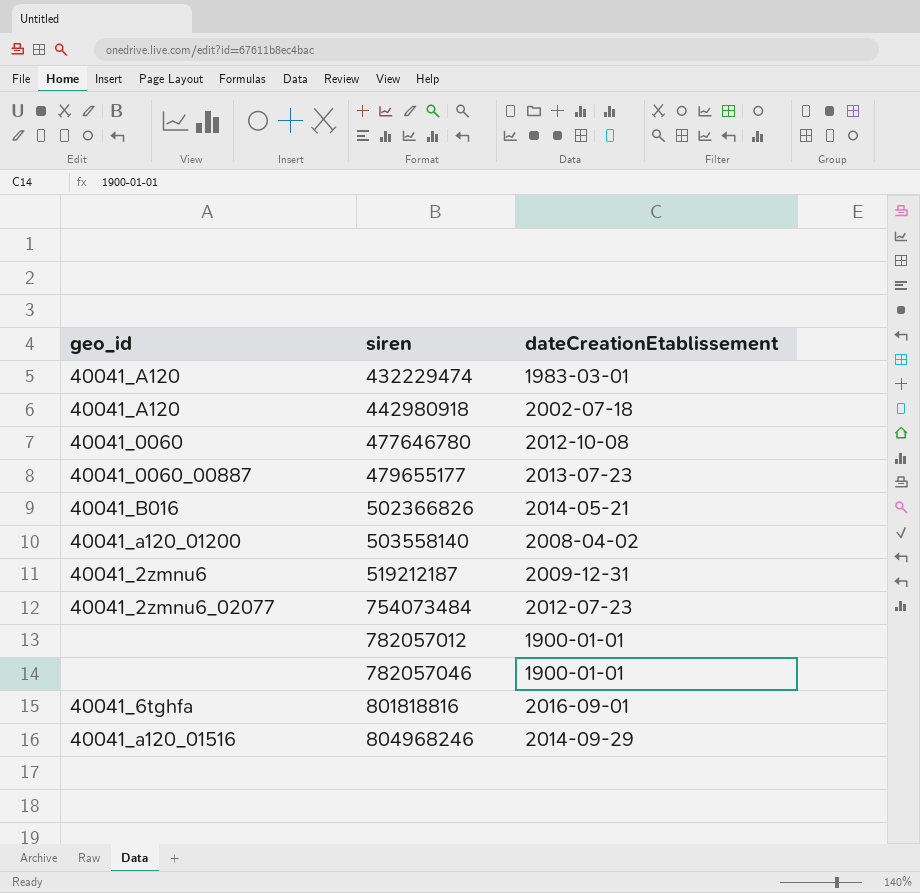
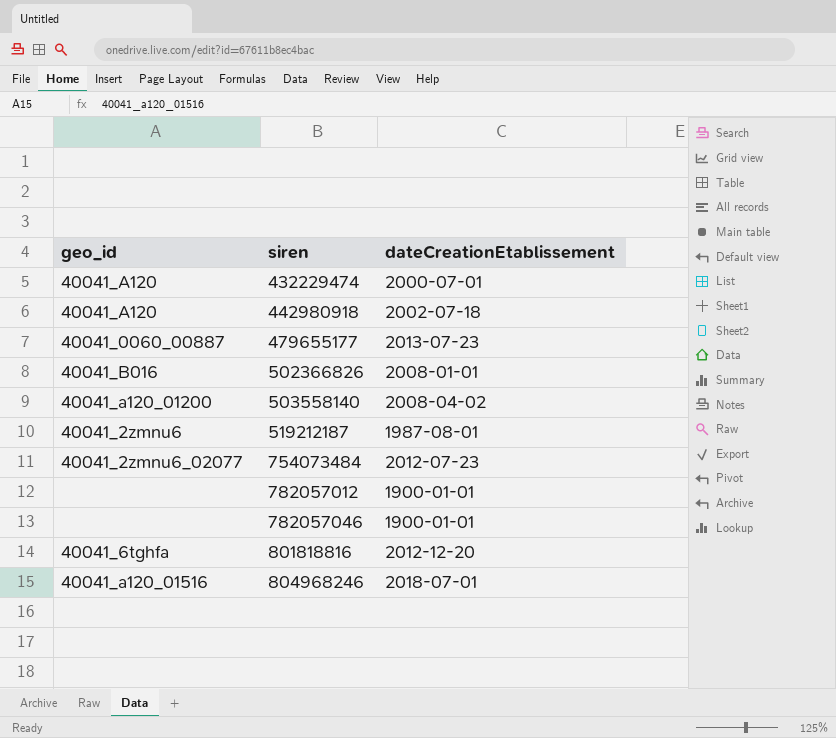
row 477646780: 40041_0060 | 2012-10-08 -> none
432229474 | dateCreationEtablissement: 1983-03-01 -> 2000-07-01
502366826 | dateCreationEtablissement: 2014-05-21 -> 2008-01-01
519212187 | dateCreationEtablissement: 2009-12-31 -> 1987-08-01
801818816 | dateCreationEtablissement: 2016-09-01 -> 2012-12-20
804968246 | dateCreationEtablissement: 2014-09-29 -> 2018-07-01

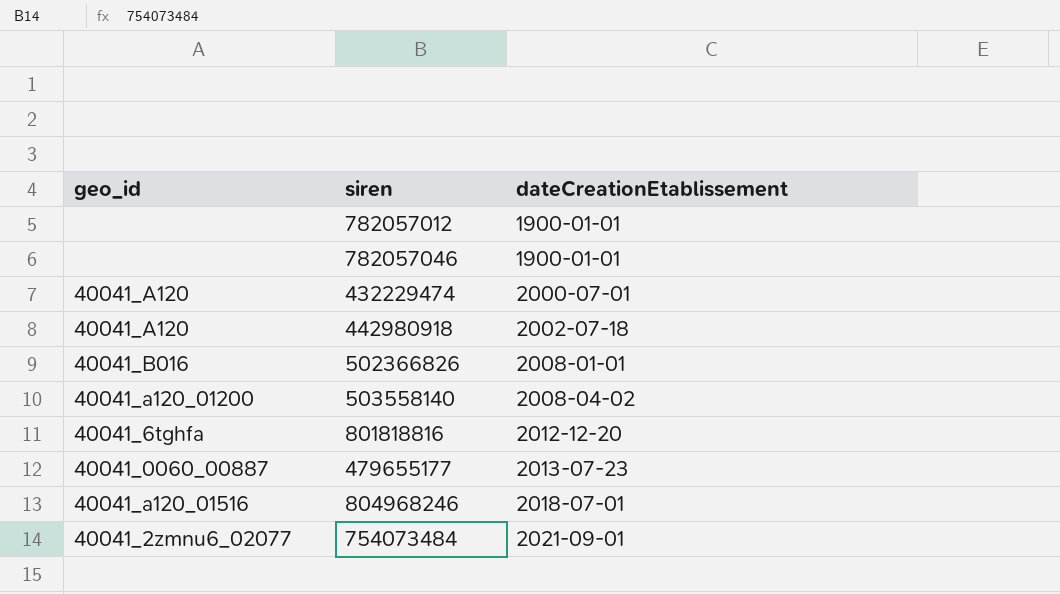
row order: siren ascending -> dateCreationEtablissement ascending
row 519212187: 40041_2zmnu6 | 1987-08-01 -> none
754073484 | dateCreationEtablissement: 2012-07-23 -> 2021-09-01

